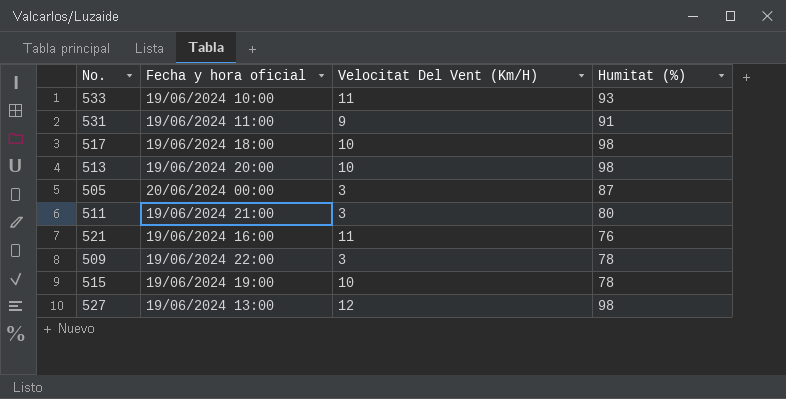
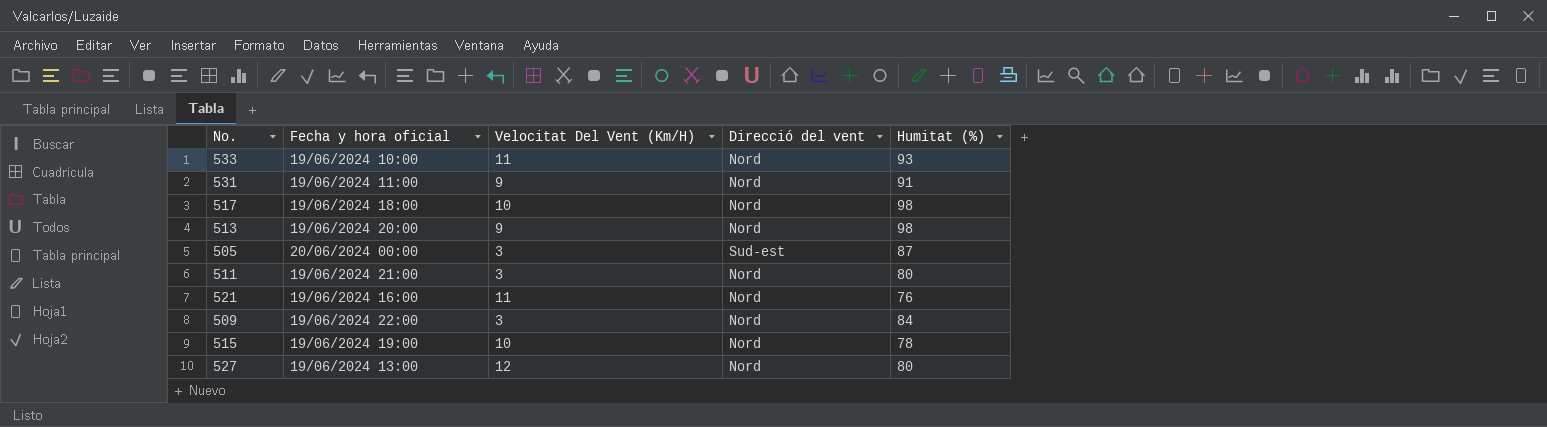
column Direcció del vent | position: none -> 4
513 | Velocitat Del Vent (Km/H): 10 -> 9
509 | Humitat (%): 78 -> 84
527 | Humitat (%): 98 -> 80

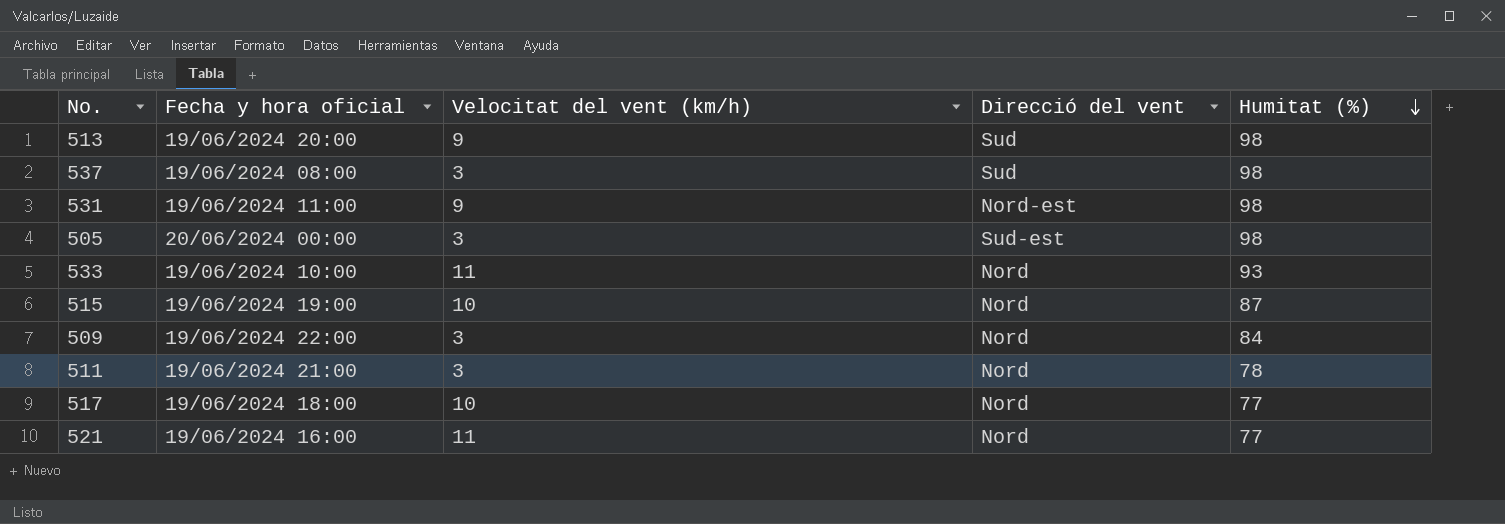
row order: none -> Humitat (%) descending
column name: Velocitat Del Vent (Km/H) -> Velocitat del vent (km/h)
row 527: 19/06/2024 13:00 | 12 | Nord | 80 -> none
513 | Direcció del vent: Nord -> Sud
row 537: none -> 19/06/2024 08:00 | 3 | Sud | 98
531 | Direcció del vent: Nord -> Nord-est
531 | Humitat (%): 91 -> 98
505 | Humitat (%): 87 -> 98
515 | Humitat (%): 78 -> 87
511 | Humitat (%): 80 -> 78
517 | Humitat (%): 98 -> 77
521 | Humitat (%): 76 -> 77

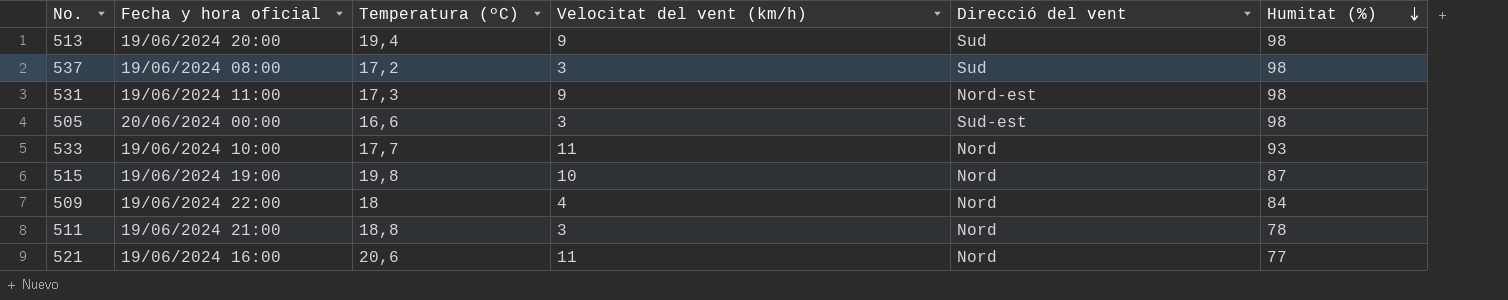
column Temperatura (ºC) | position: none -> 3
row 517: 19/06/2024 18:00 | 10 | Nord | 77 -> none
509 | Velocitat del vent (km/h): 3 -> 4

